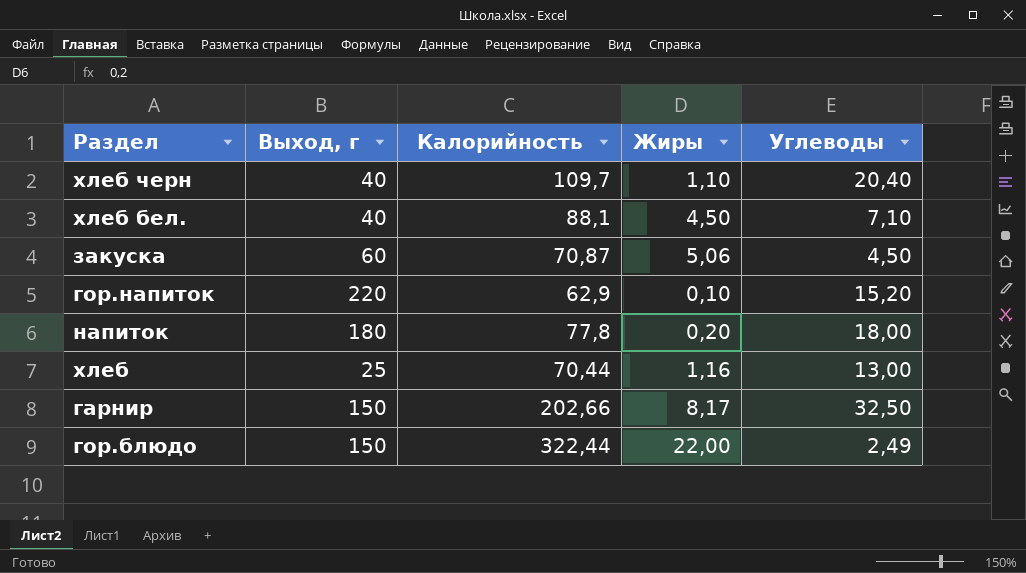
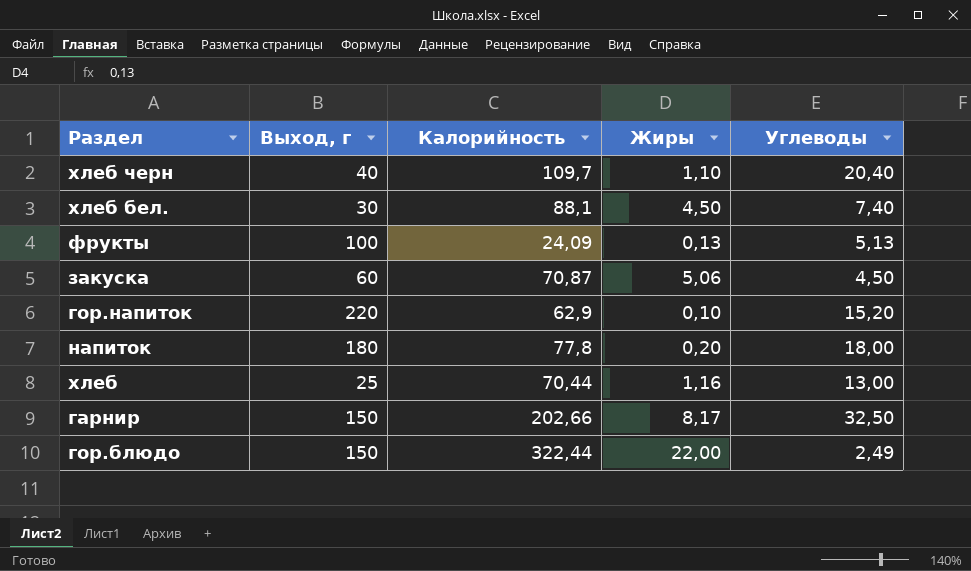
хлеб бел. | Выход, г: 40 -> 30
хлеб бел. | Углеводы: 7,10 -> 7,40
row фрукты: none -> 100 | 24,09 | 0,13 | 5,13

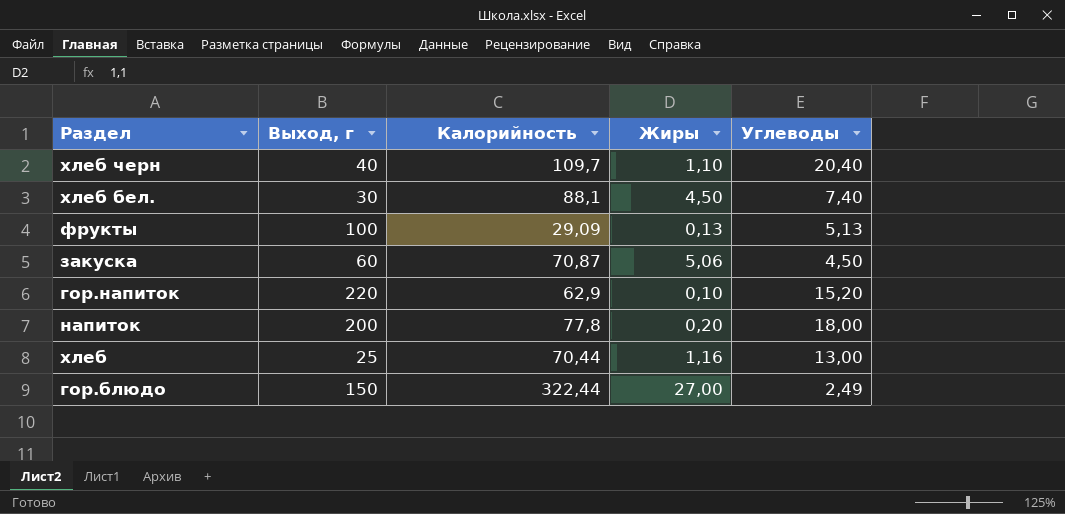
row гарнир: 150 | 202,66 | 8,17 | 32,50 -> none
фрукты | Калорийность: 24,09 -> 29,09
напиток | Выход, г: 180 -> 200
гор.блюдо | Жиры: 22,00 -> 27,00

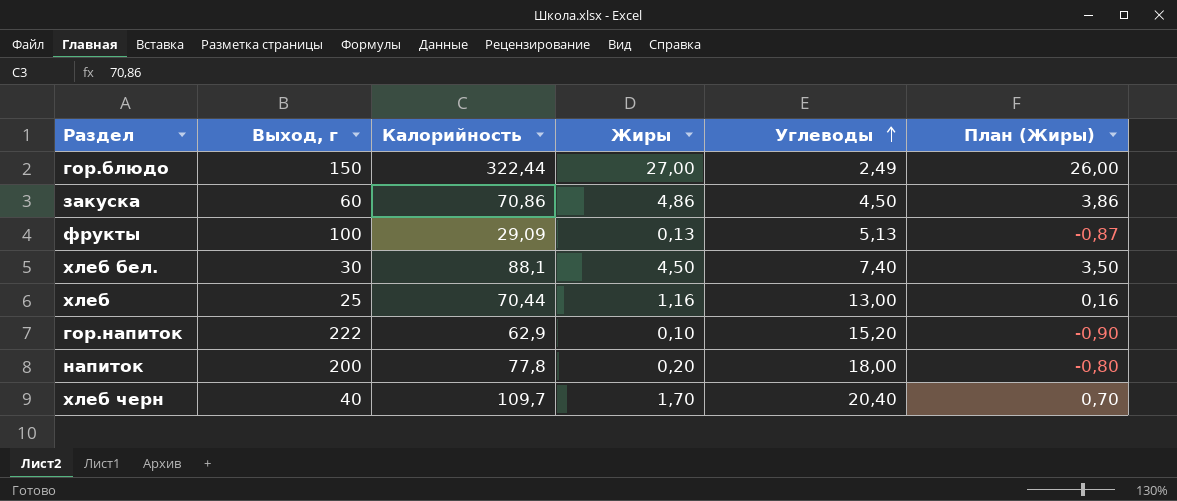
row order: none -> Углеводы ascending
column План (Жиры) | formula: none -> [Жиры] - 1
закуска | Калорийность: 70,87 -> 70,86
закуска | Жиры: 5,06 -> 4,86
гор.напиток | Выход, г: 220 -> 222
хлеб черн | Жиры: 1,10 -> 1,70

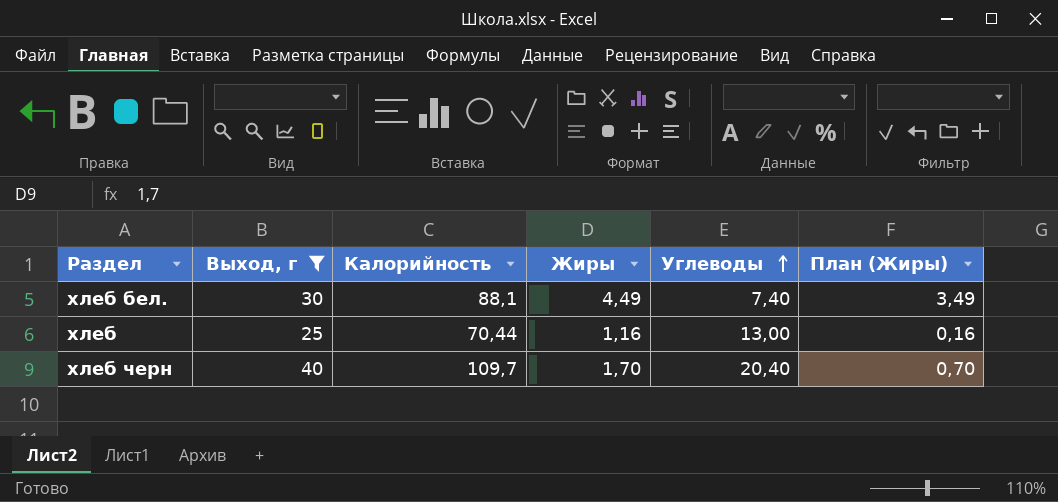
filter: none -> Выход, г <= 40
хлеб бел. | Жиры: 4,50 -> 4,49
хлеб бел. | План (Жиры): 3,50 -> 3,49

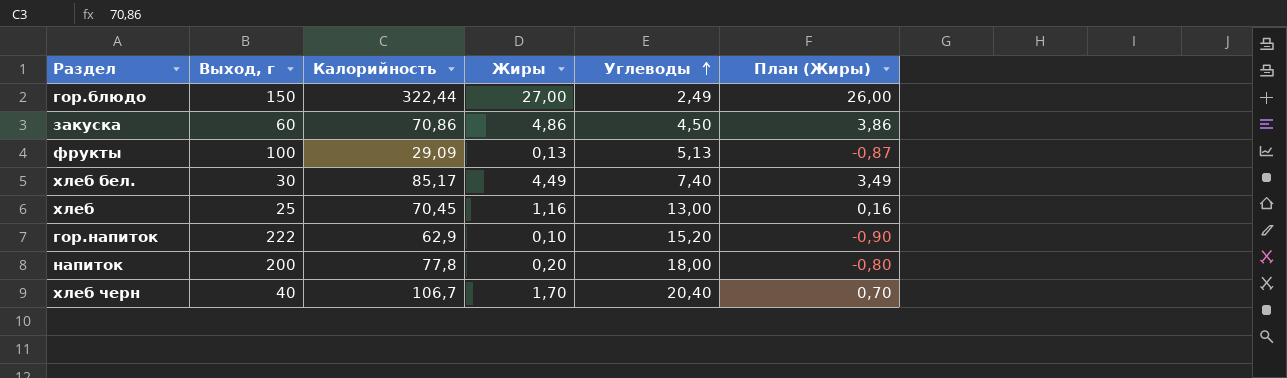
filter: Выход, г <= 40 -> none
хлеб бел. | Калорийность: 88,1 -> 85,17
хлеб | Калорийность: 70,44 -> 70,45
хлеб черн | Калорийность: 109,7 -> 106,7

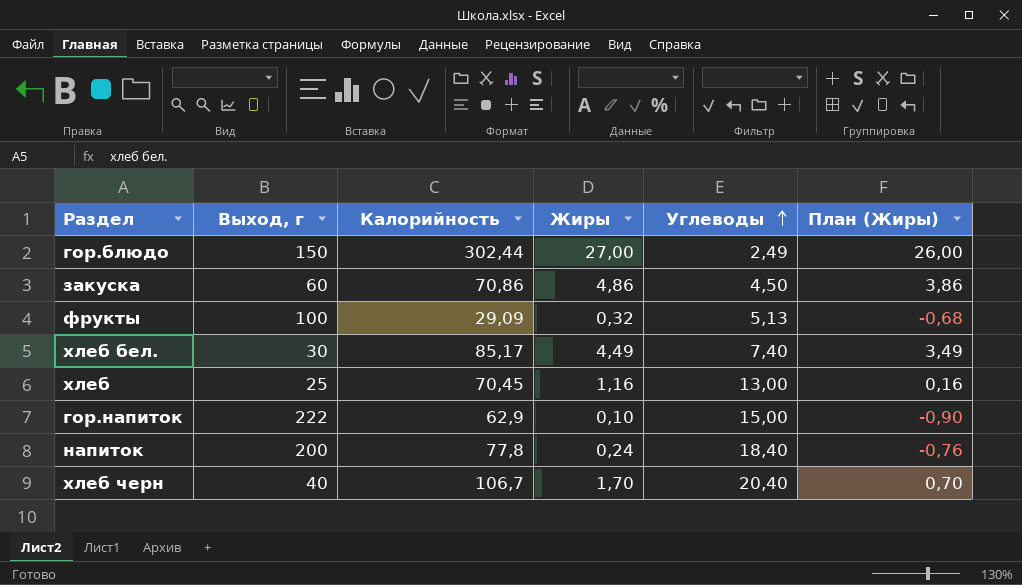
гор.блюдо | Калорийность: 322,44 -> 302,44
фрукты | Жиры: 0,13 -> 0,32
фрукты | План (Жиры): -0,87 -> -0,68
гор.напиток | Углеводы: 15,20 -> 15,00
напиток | Жиры: 0,20 -> 0,24
напиток | Углеводы: 18,00 -> 18,40
напиток | План (Жиры): -0,80 -> -0,76

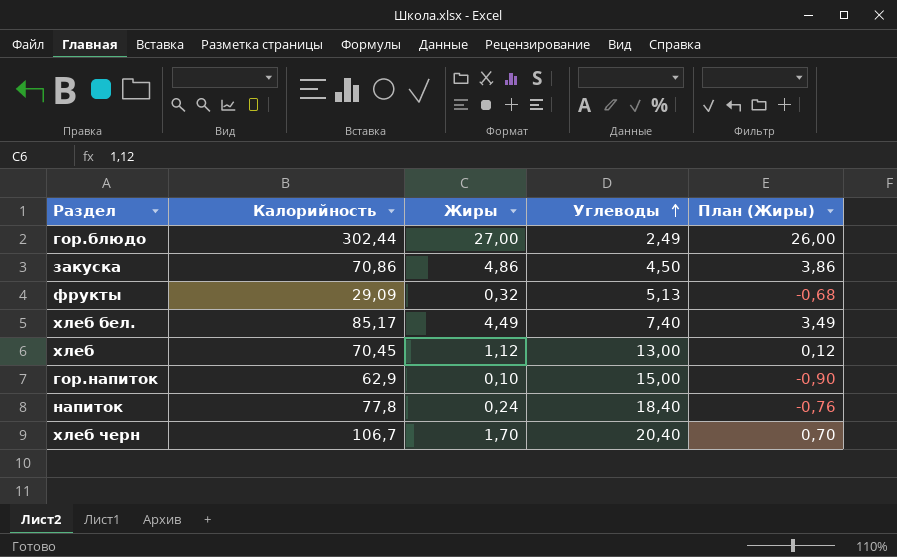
column Выход, г | position: 2 -> none
хлеб | Жиры: 1,16 -> 1,12
хлеб | План (Жиры): 0,16 -> 0,12

